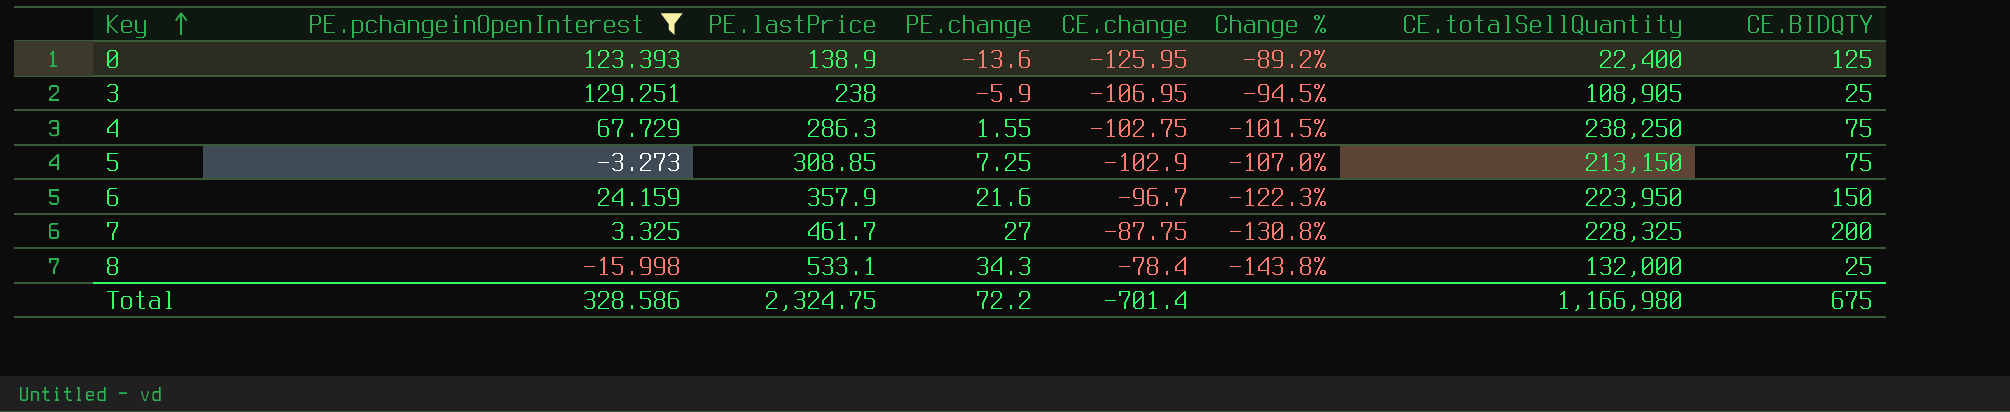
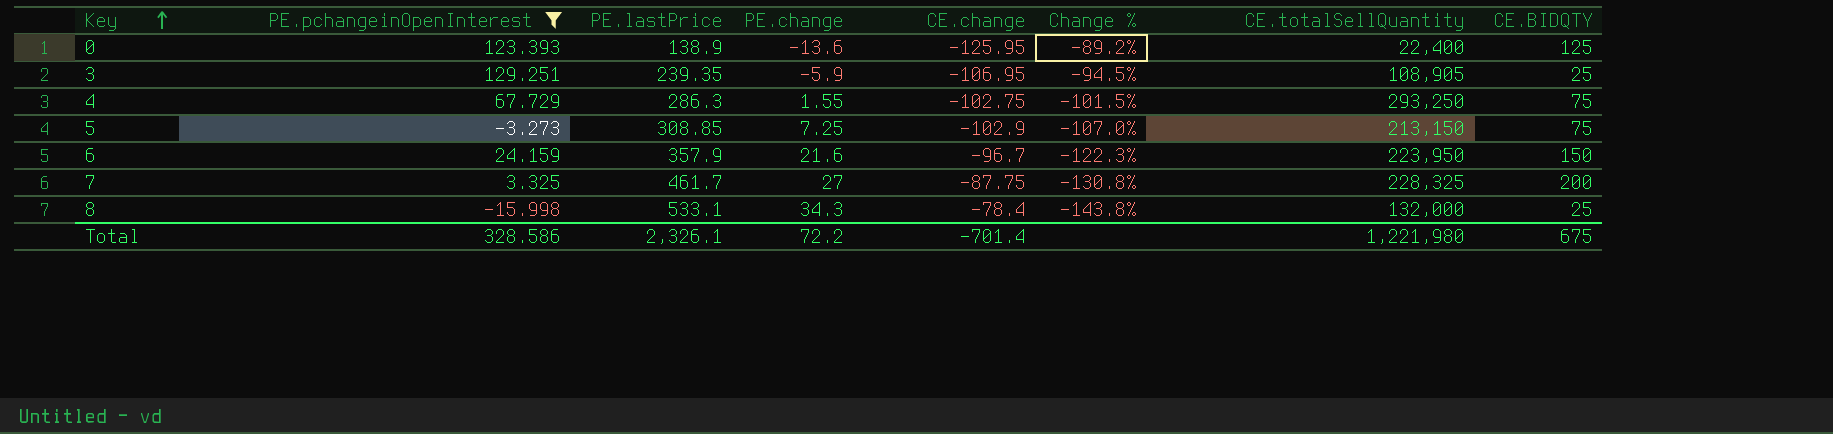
3 | PE.lastPrice: 238 -> 239.35
4 | CE.totalSellQuantity: 238,250 -> 293,250
Total | PE.lastPrice: 2,324.75 -> 2,326.1
Total | CE.totalSellQuantity: 1,166,980 -> 1,221,980

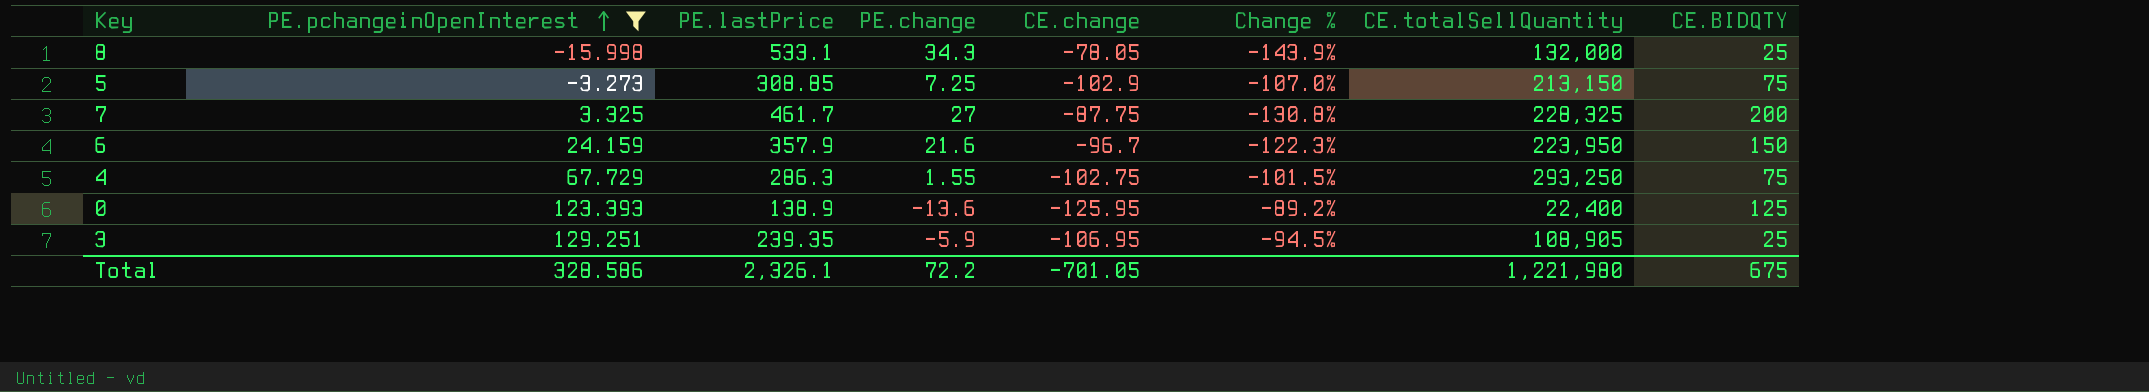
row order: Key ascending -> PE.pchangeinOpenInterest ascending
8 | CE.change: -78.4 -> -78.05
8 | Change %: -143.8% -> -143.9%
Total | CE.change: -701.4 -> -701.05

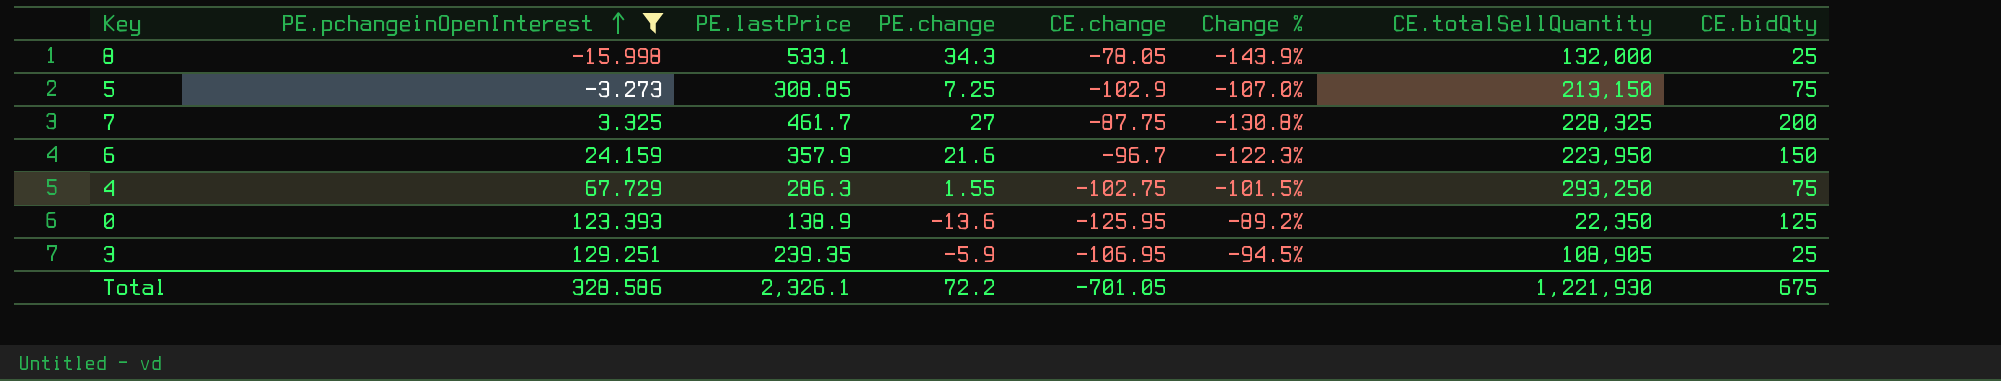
column name: CE.BIDQTY -> CE.bidQty
0 | CE.totalSellQuantity: 22,400 -> 22,350
Total | CE.totalSellQuantity: 1,221,980 -> 1,221,930

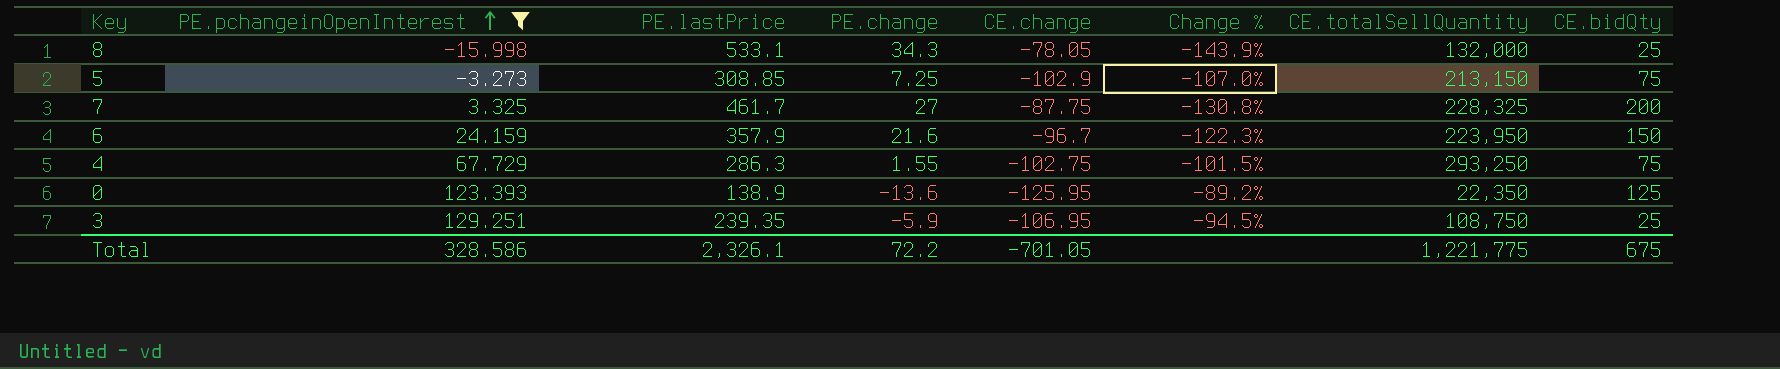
3 | CE.totalSellQuantity: 108,905 -> 108,750
Total | CE.totalSellQuantity: 1,221,930 -> 1,221,775

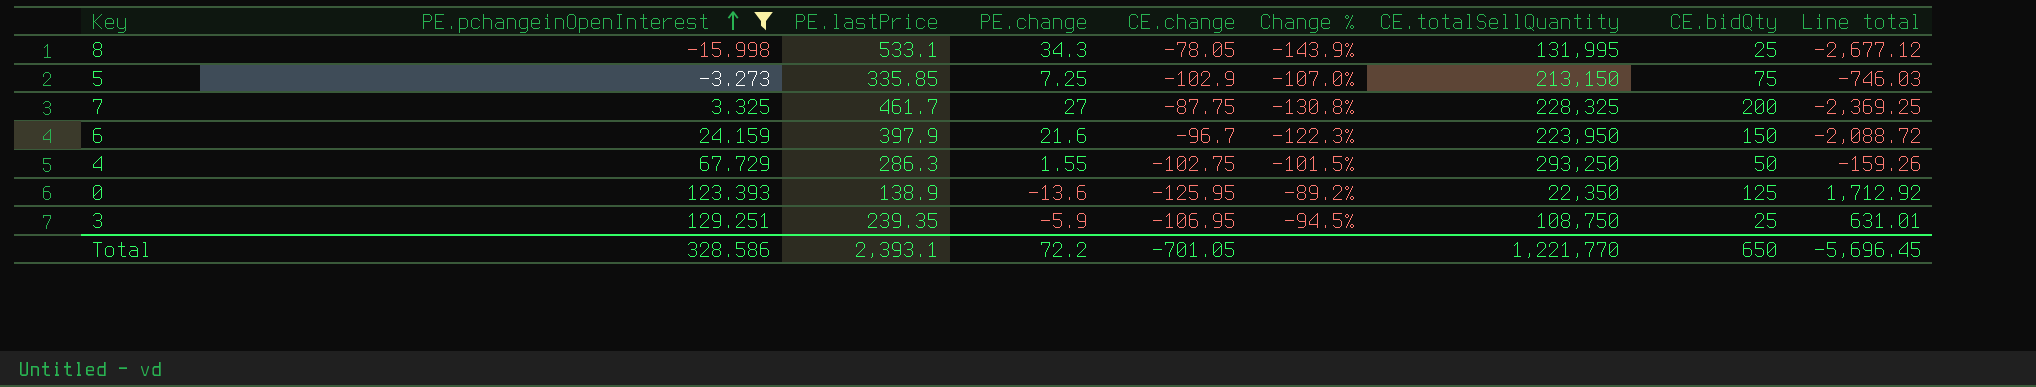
column Line total | formula: none -> [PE.change] * [CE.change]
8 | CE.totalSellQuantity: 132,000 -> 131,995
5 | PE.lastPrice: 308.85 -> 335.85
6 | PE.lastPrice: 357.9 -> 397.9
4 | CE.bidQty: 75 -> 50
Total | PE.lastPrice: 2,326.1 -> 2,393.1
Total | CE.totalSellQuantity: 1,221,775 -> 1,221,770
Total | CE.bidQty: 675 -> 650

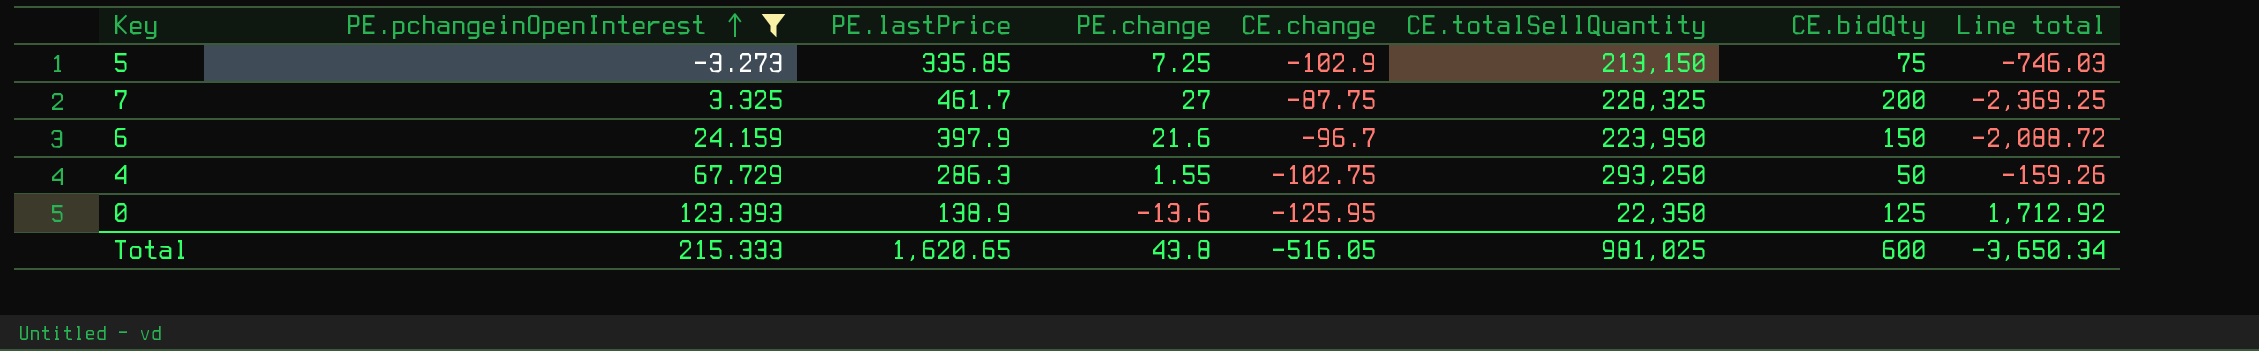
column Change % | formula: ([PE.change] - [CE.change]) / [CE.change] -> none
row 8: -15.998 | 533.1 | 34.3 | -78.05 | -143.9% | 131,995 | 25 | -2,677.12 -> none
row 3: 129.251 | 239.35 | -5.9 | -106.95 | -94.5% | 108,750 | 25 | 631.01 -> none
Total | PE.pchangeinOpenInterest: 328.586 -> 215.333
Total | PE.lastPrice: 2,393.1 -> 1,620.65
Total | PE.change: 72.2 -> 43.8
Total | CE.change: -701.05 -> -516.05
Total | CE.totalSellQuantity: 1,221,770 -> 981,025
Total | CE.bidQty: 650 -> 600
Total | Line total: -5,696.45 -> -3,650.34

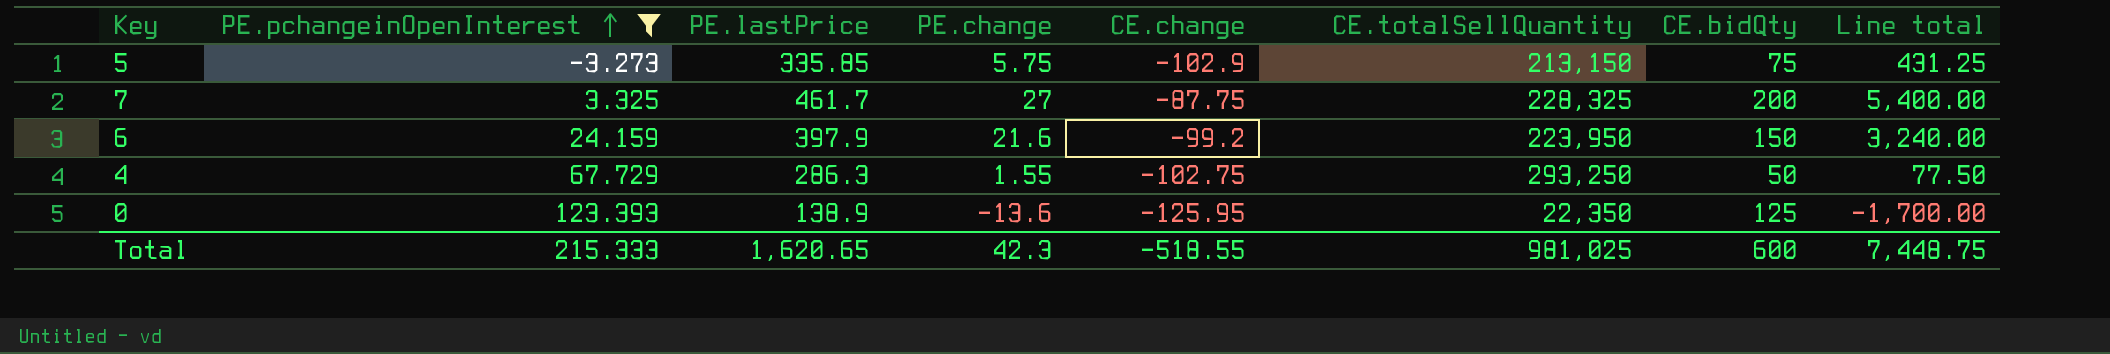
column Line total | formula: [PE.change] * [CE.change] -> [PE.change] * [CE.bidQty]
5 | PE.change: 7.25 -> 5.75
6 | CE.change: -96.7 -> -99.2
Total | PE.change: 43.8 -> 42.3
Total | CE.change: -516.05 -> -518.55
Total | Line total: -3,650.34 -> 7,448.75

